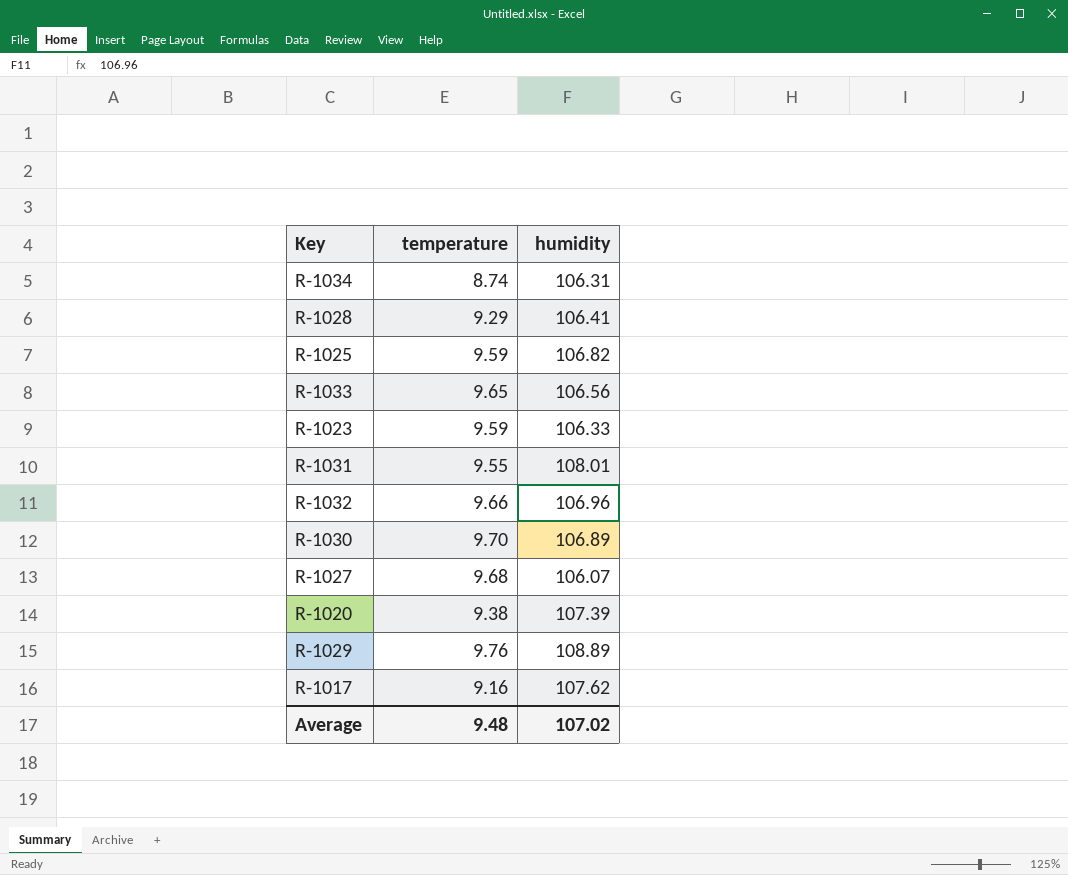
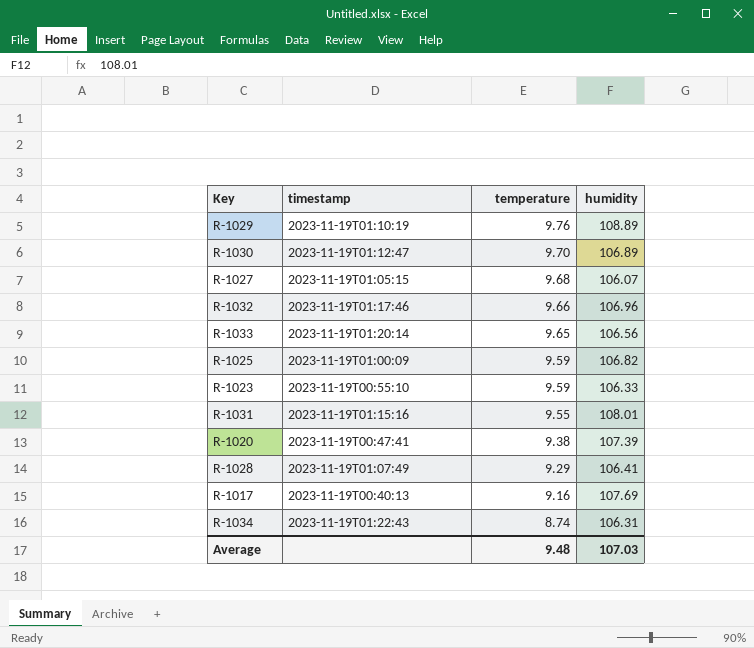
row order: none -> temperature descending
column timestamp | position: none -> 2
R-1017 | humidity: 107.62 -> 107.69
Average | humidity: 107.02 -> 107.03

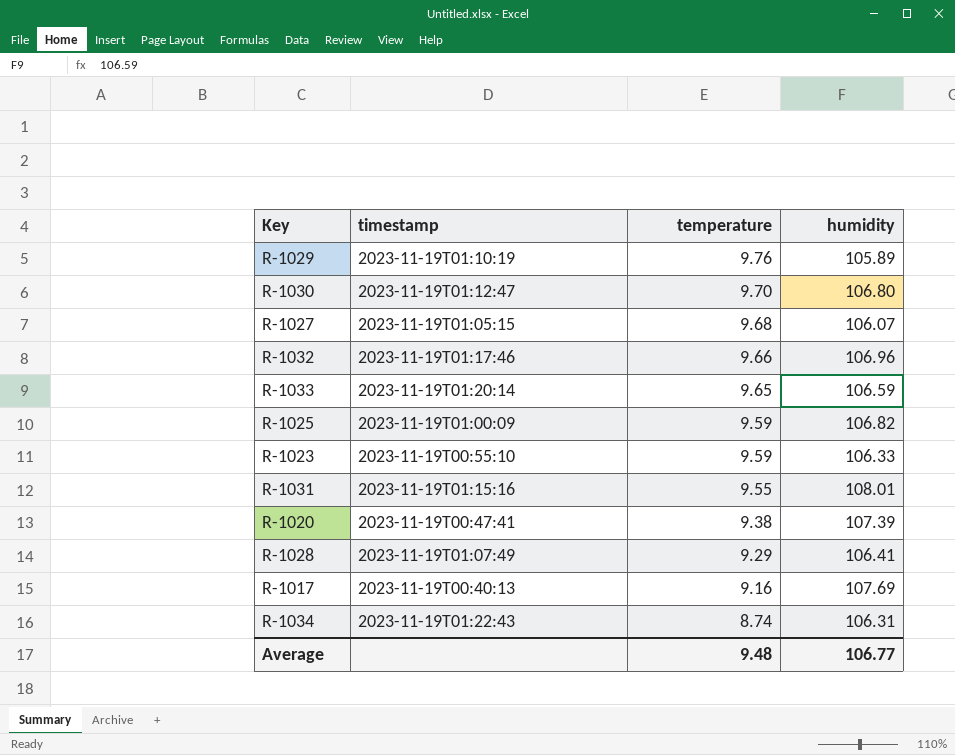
R-1029 | humidity: 108.89 -> 105.89
R-1030 | humidity: 106.89 -> 106.80
R-1033 | humidity: 106.56 -> 106.59
Average | humidity: 107.03 -> 106.77

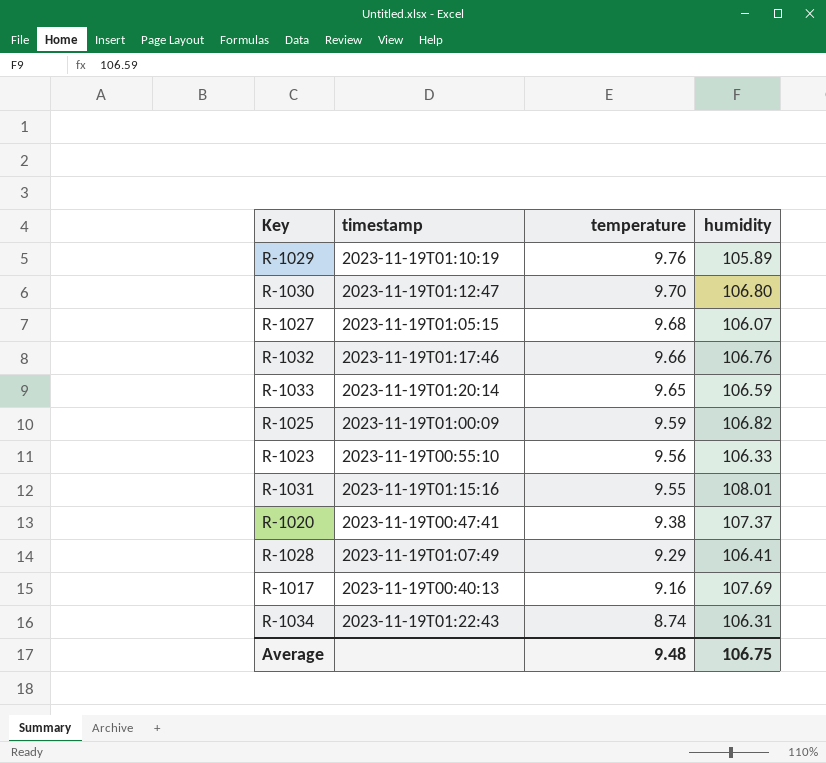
R-1032 | humidity: 106.96 -> 106.76
R-1023 | temperature: 9.59 -> 9.56
R-1020 | humidity: 107.39 -> 107.37
Average | humidity: 106.77 -> 106.75

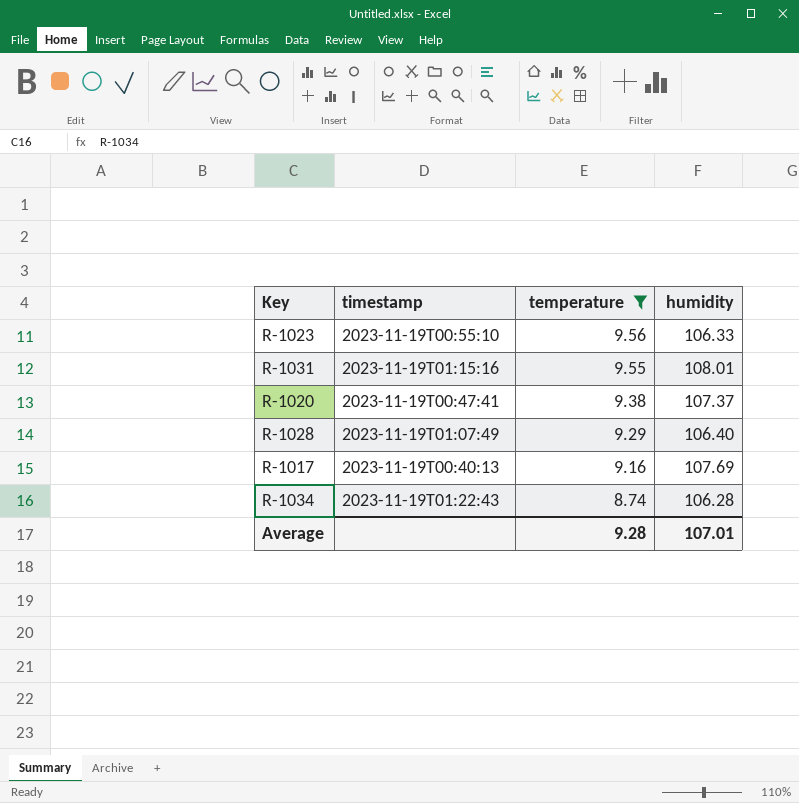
filter: none -> temperature <= 9.56
R-1028 | humidity: 106.41 -> 106.40
R-1034 | humidity: 106.31 -> 106.28
Average | temperature: 9.48 -> 9.28
Average | humidity: 106.75 -> 107.01

